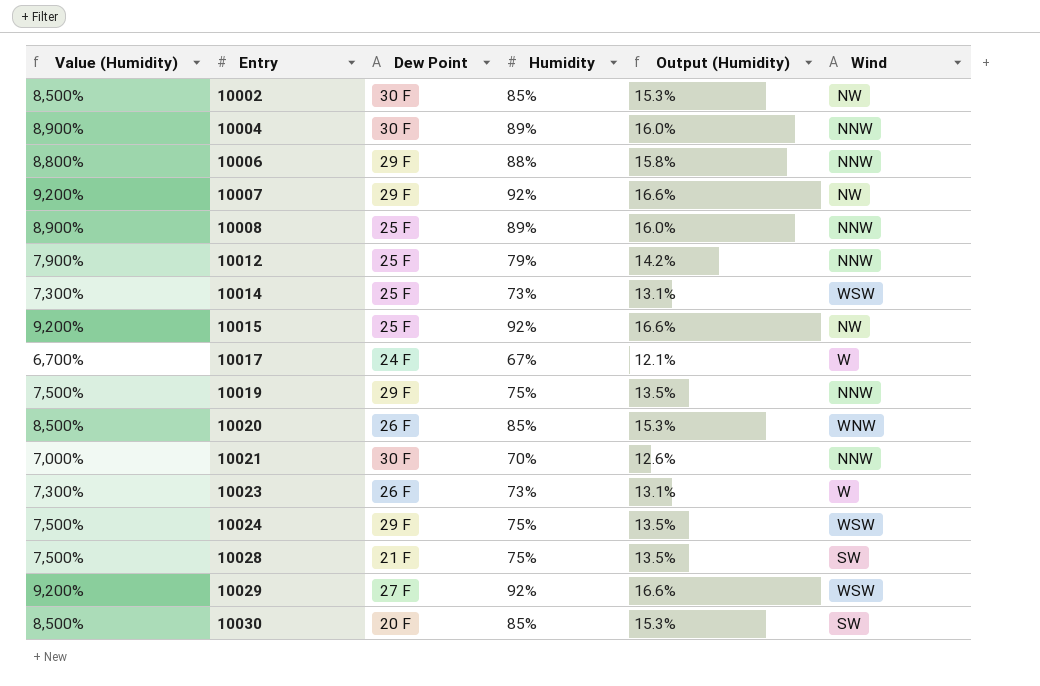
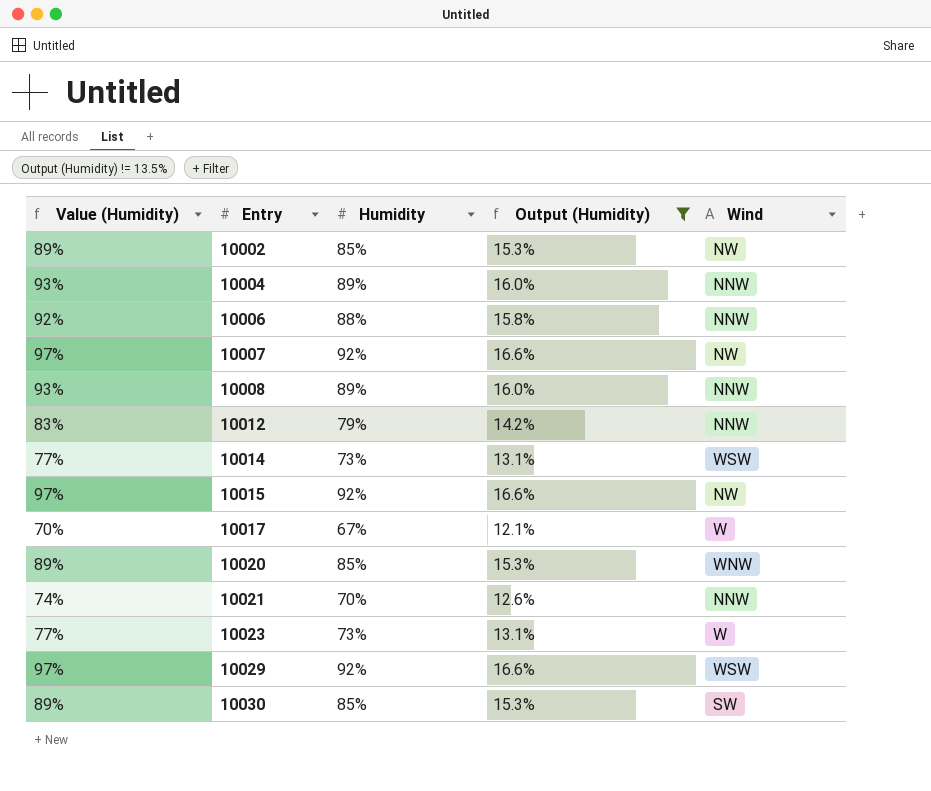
filter: none -> Output (Humidity) != 13.5%
column Dew Point | position: 3 -> none
column Value (Humidity) | formula: [Humidity] * 100 -> [Humidity] * 1.05

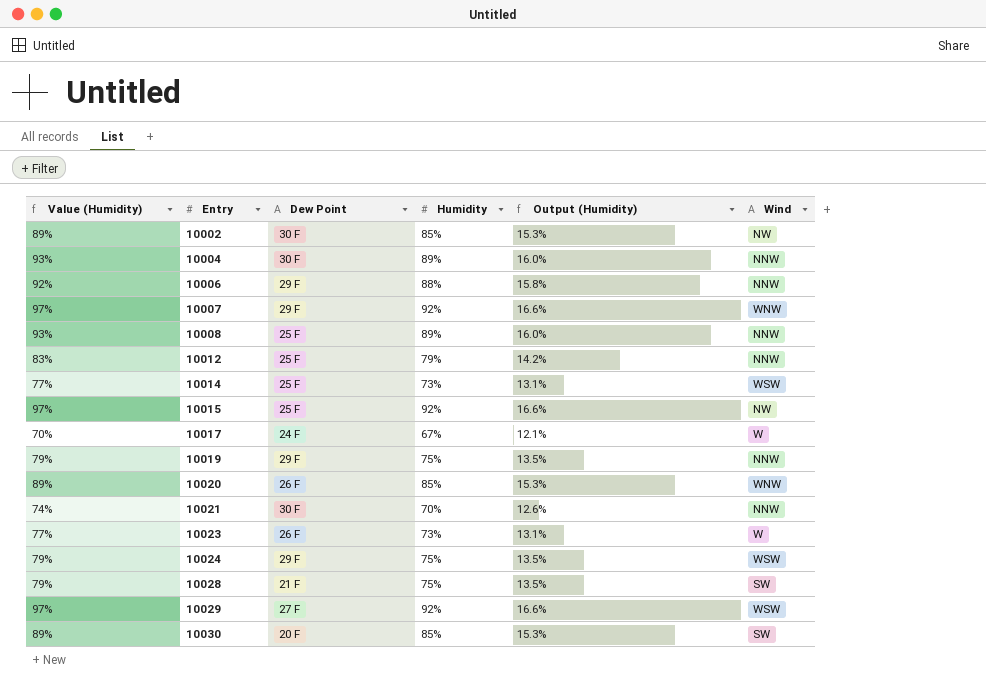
filter: Output (Humidity) != 13.5% -> none
column Dew Point | position: none -> 3
10007 | Wind: NW -> WNW

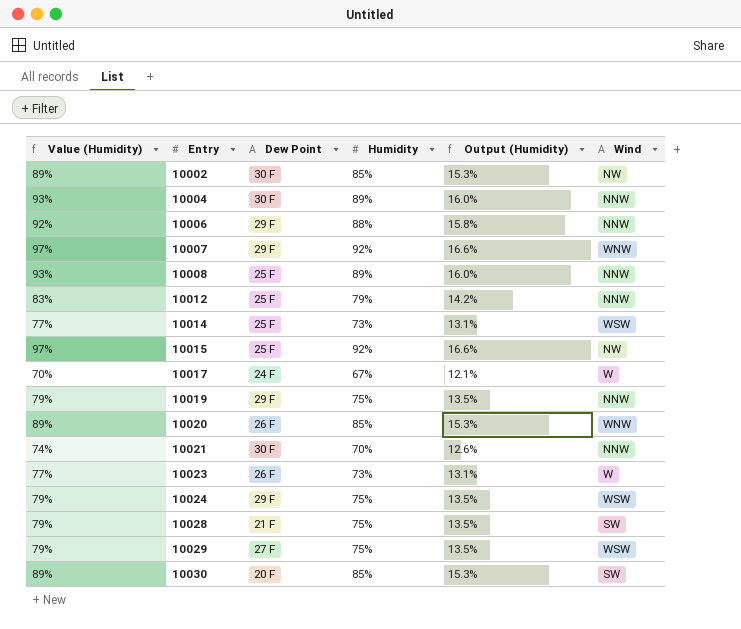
10029 | Value (Humidity): 97% -> 79%
10029 | Humidity: 92% -> 75%
10029 | Output (Humidity): 16.6% -> 13.5%

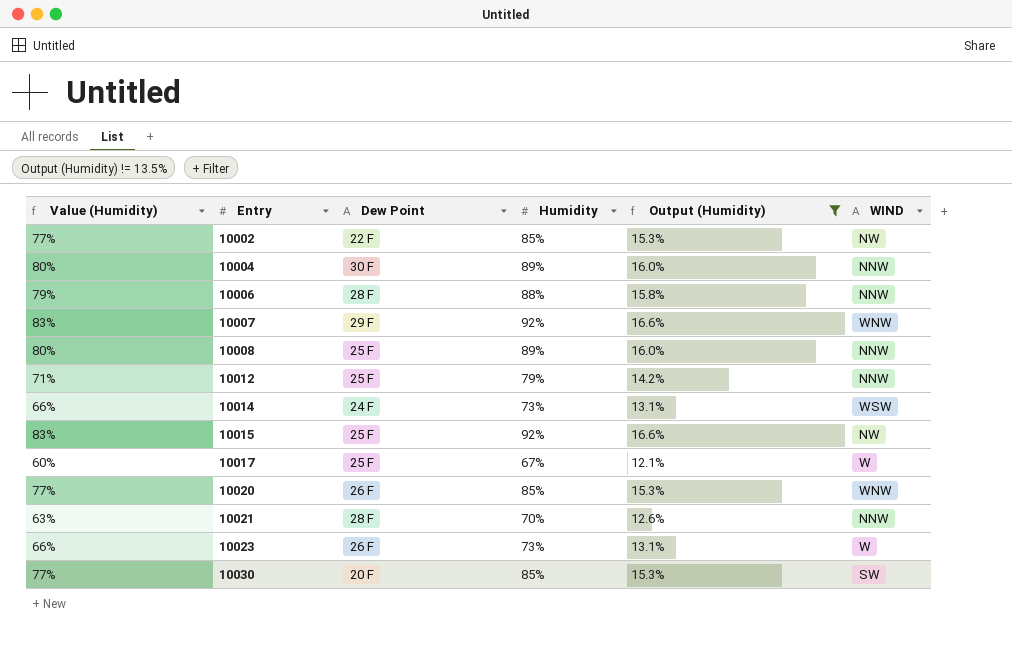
filter: none -> Output (Humidity) != 13.5%
column Value (Humidity) | formula: [Humidity] * 1.05 -> [Humidity] * 0.9
column name: Wind -> WIND
10002 | Dew Point: 30 F -> 22 F
10006 | Dew Point: 29 F -> 28 F
10014 | Dew Point: 25 F -> 24 F
10017 | Dew Point: 24 F -> 25 F
10021 | Dew Point: 30 F -> 28 F

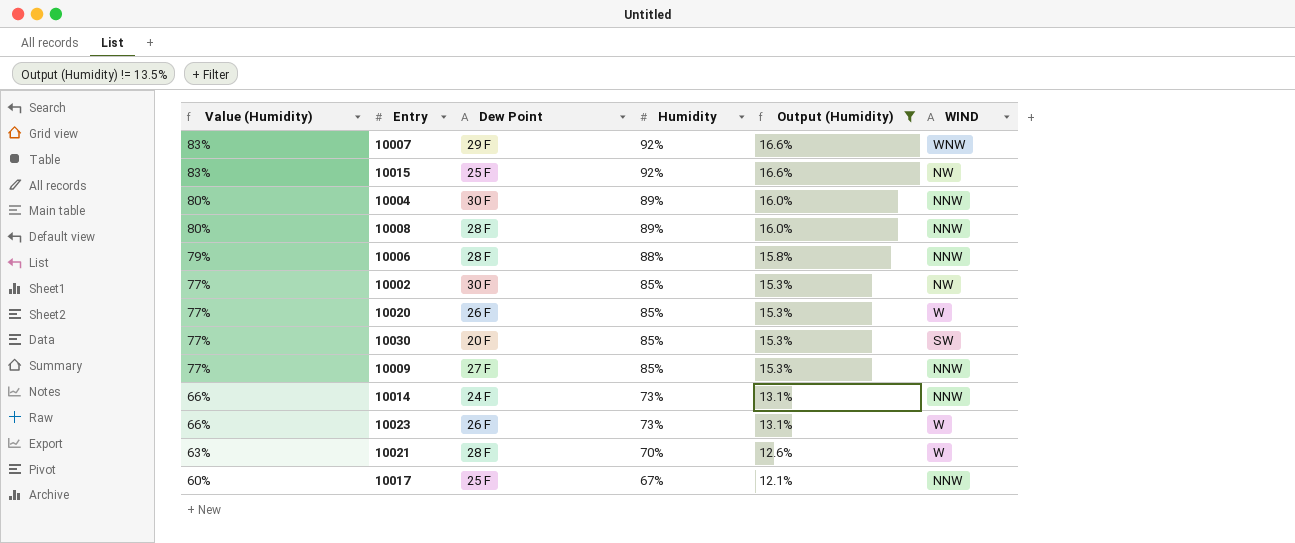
row order: Entry ascending -> Value (Humidity) descending
row 10012: 71% | 25 F | 79% | 14.2% | NNW -> none
10008 | Dew Point: 25 F -> 28 F
10002 | Dew Point: 22 F -> 30 F
10020 | WIND: WNW -> W
row 10009: none -> 77% | 27 F | 85% | 15.3% | NNW
10014 | WIND: WSW -> NNW
10021 | WIND: NNW -> W
10017 | WIND: W -> NNW

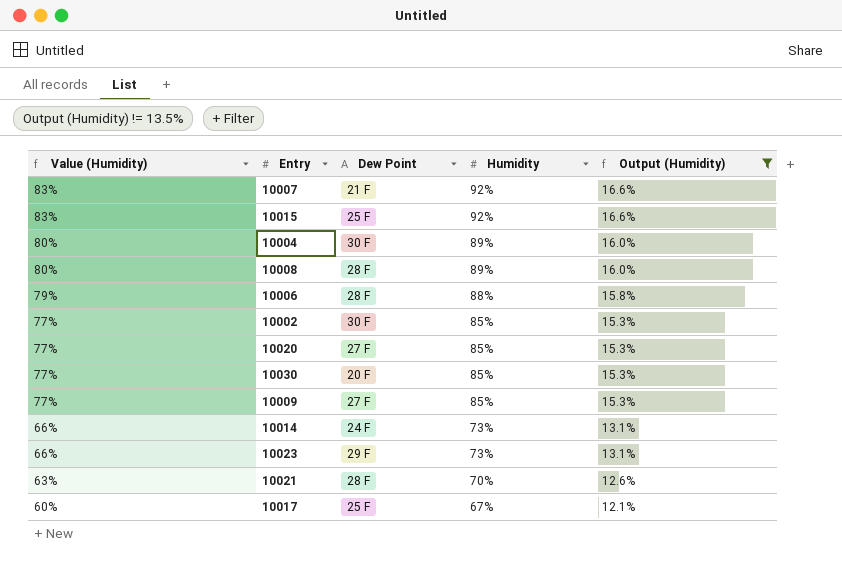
column WIND | position: 6 -> none
10007 | Dew Point: 29 F -> 21 F
10020 | Dew Point: 26 F -> 27 F
10023 | Dew Point: 26 F -> 29 F

